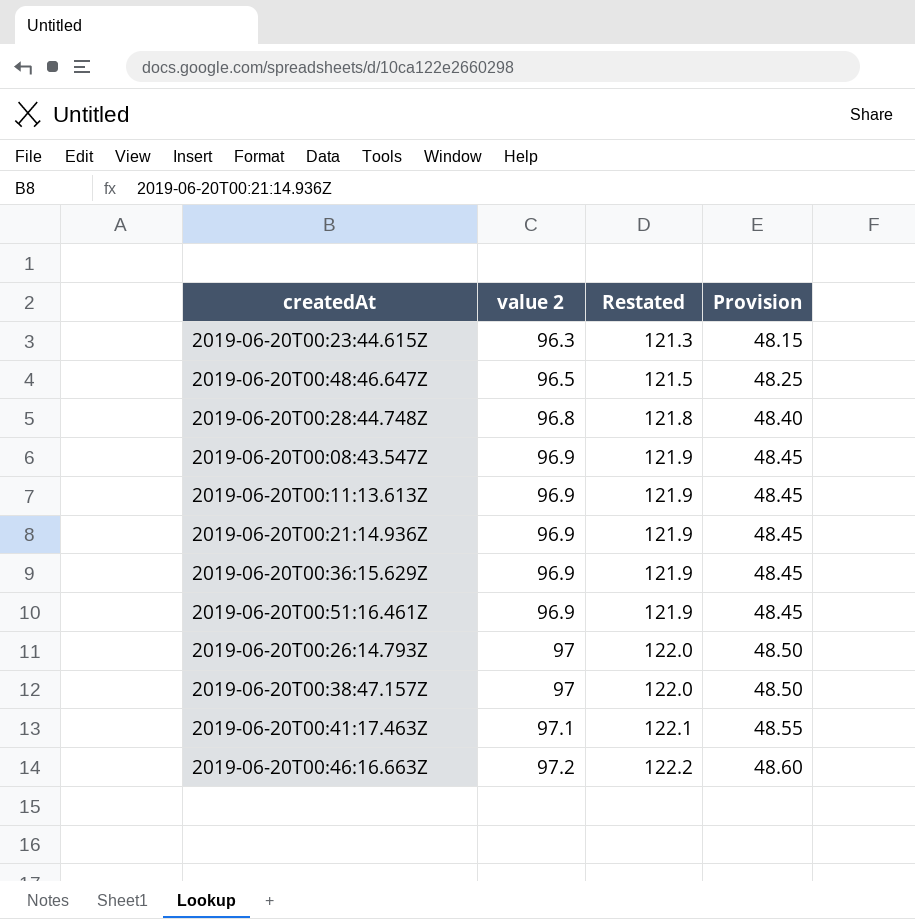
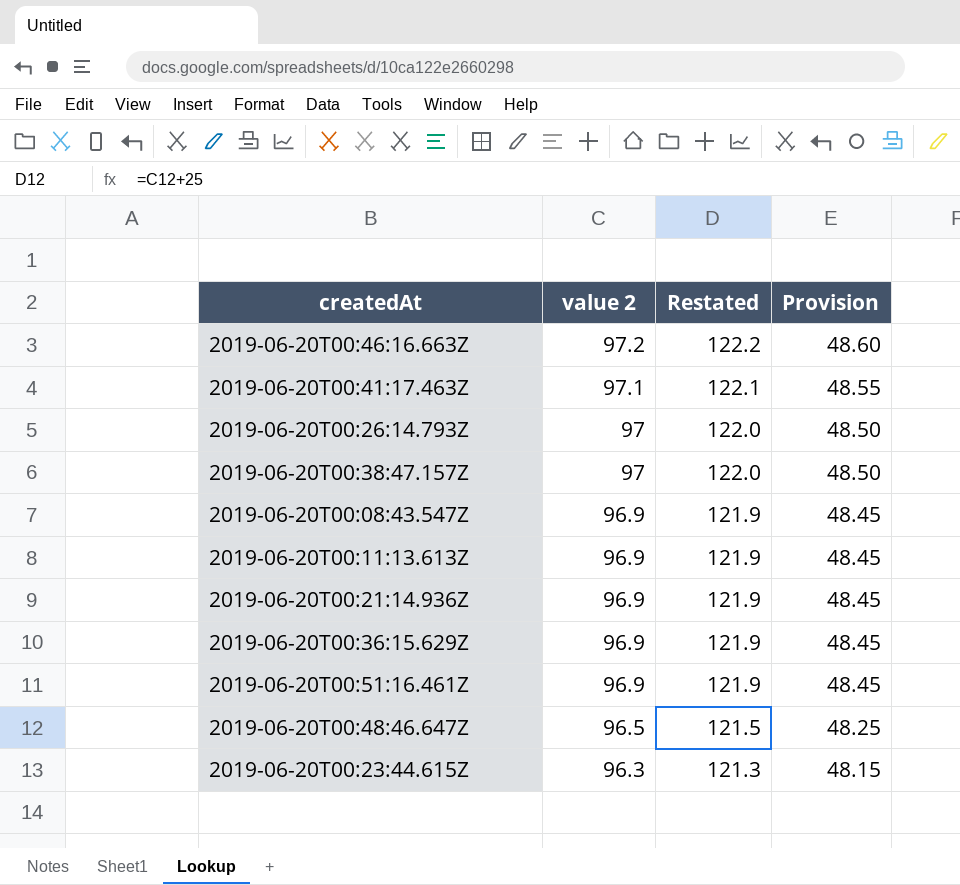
row order: value 2 ascending -> value 2 descending
row 2019-06-20T00:28:44.748Z: 96.8 | 121.8 | 48.40 -> none

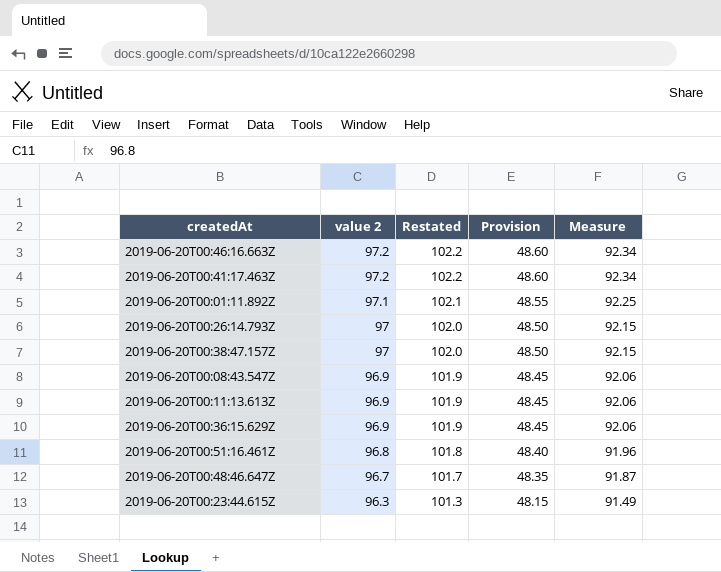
column Restated | formula: [value 2] + 25 -> [value 2] + 5
column Measure | formula: none -> [value 2] * 0.95
row 2019-06-20T00:21:14.936Z: 96.9 | 121.9 | 48.45 -> none
2019-06-20T00:41:17.463Z | value 2: 97.1 -> 97.2
2019-06-20T00:41:17.463Z | Provision: 48.55 -> 48.60
row 2019-06-20T00:01:11.892Z: none -> 97.1 | 102.1 | 48.55 | 92.25
2019-06-20T00:51:16.461Z | value 2: 96.9 -> 96.8
2019-06-20T00:51:16.461Z | Provision: 48.45 -> 48.40
2019-06-20T00:48:46.647Z | value 2: 96.5 -> 96.7
2019-06-20T00:48:46.647Z | Provision: 48.25 -> 48.35

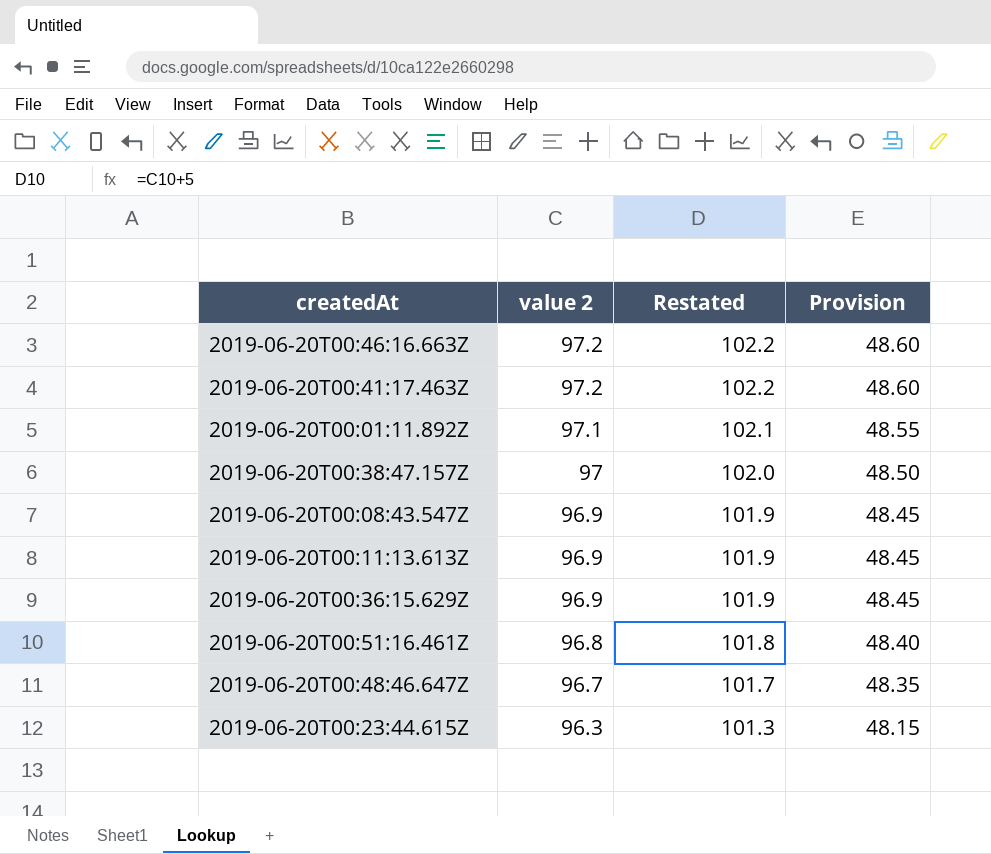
column Measure | formula: [value 2] * 0.95 -> none
row 2019-06-20T00:26:14.793Z: 97 | 102.0 | 48.50 | 92.15 -> none

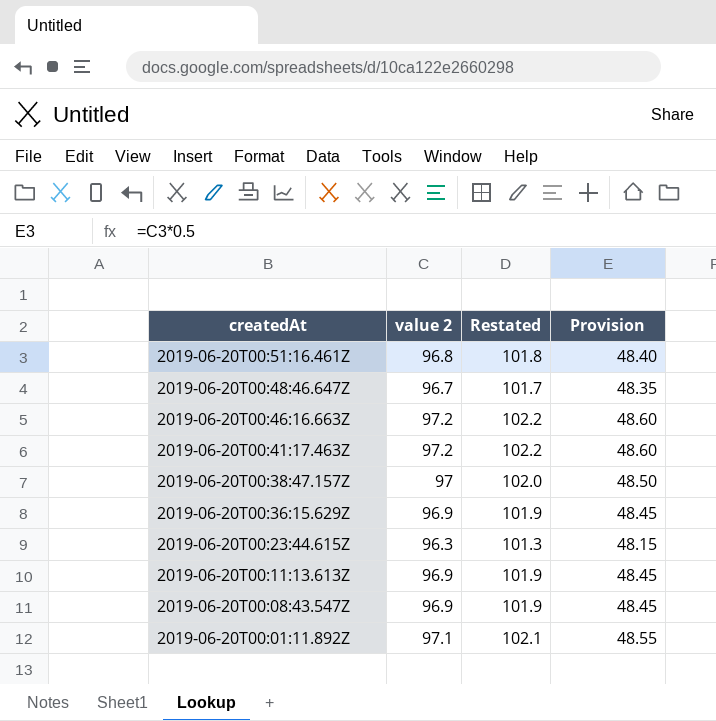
row order: value 2 descending -> createdAt descending

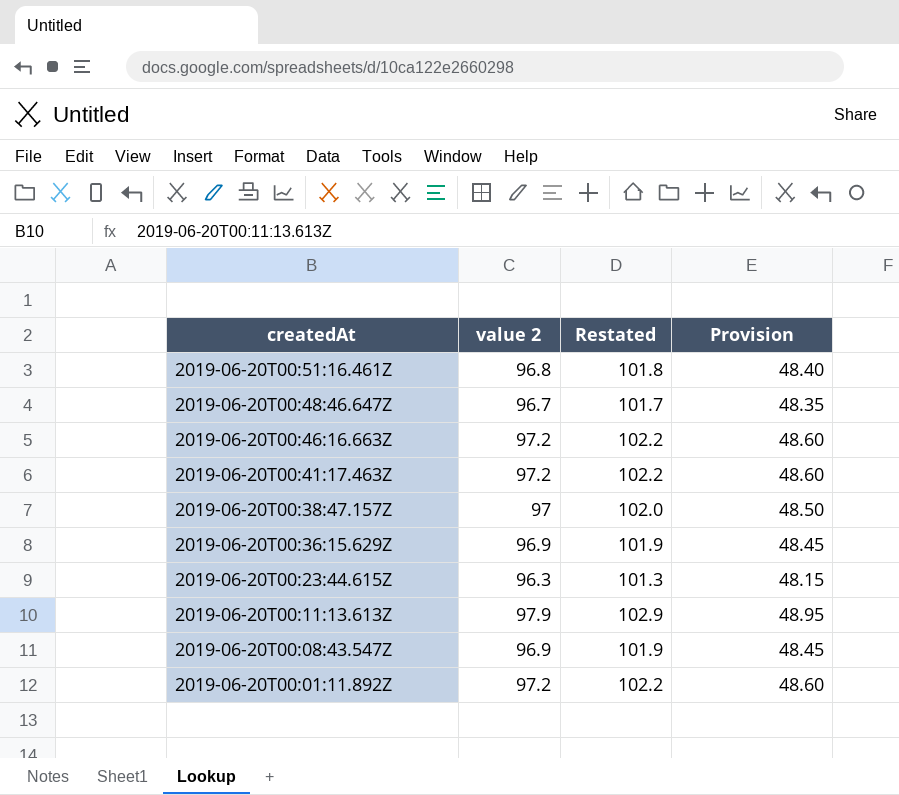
2019-06-20T00:11:13.613Z | value 2: 96.9 -> 97.9
2019-06-20T00:11:13.613Z | Restated: 101.9 -> 102.9
2019-06-20T00:11:13.613Z | Provision: 48.45 -> 48.95
2019-06-20T00:01:11.892Z | value 2: 97.1 -> 97.2
2019-06-20T00:01:11.892Z | Restated: 102.1 -> 102.2
2019-06-20T00:01:11.892Z | Provision: 48.55 -> 48.60

